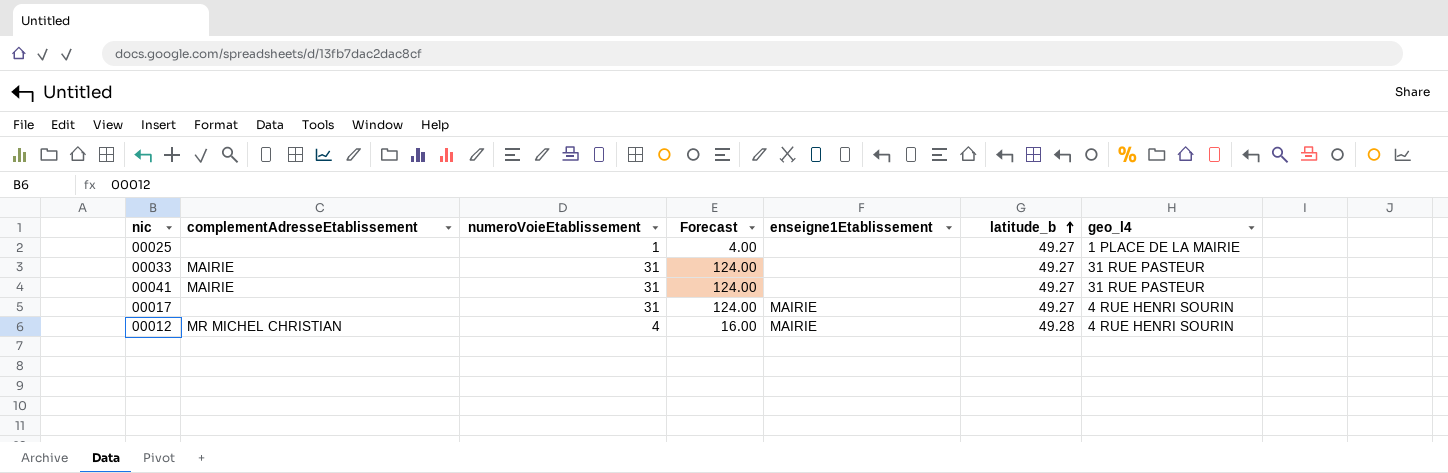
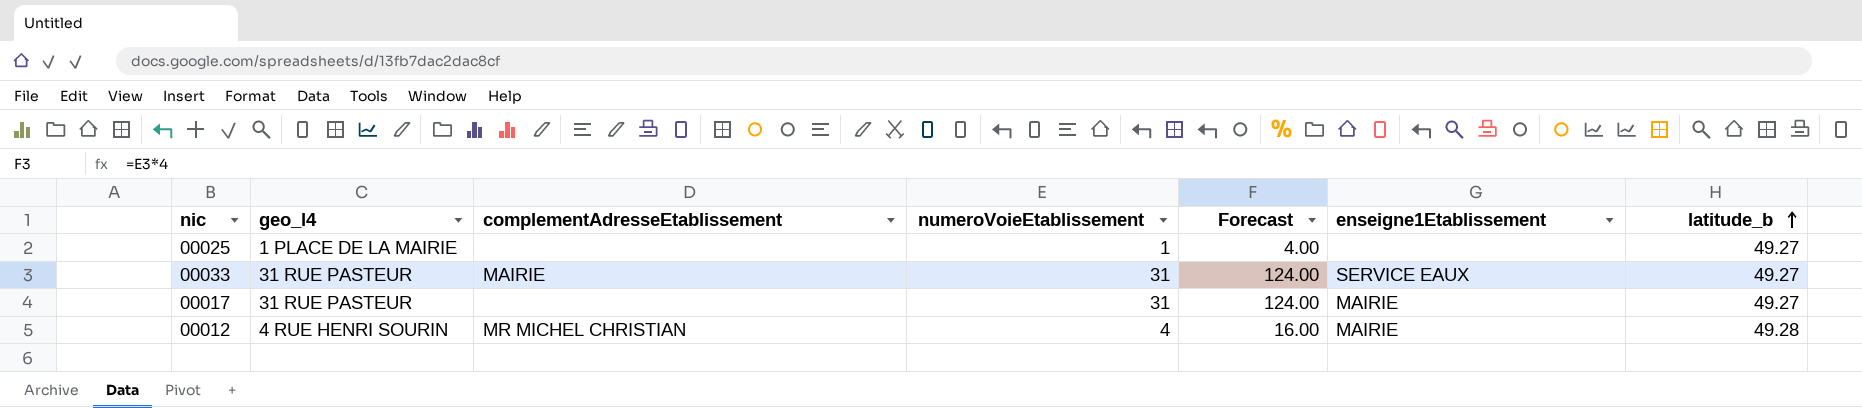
column geo_l4 | position: 7 -> 2
row 00041: MAIRIE | 31 | 124.00 | none | 49.27 | 31 RUE PASTEUR -> none
00033 | enseigne1Etablissement: none -> SERVICE EAUX
00017 | geo_l4: 4 RUE HENRI SOURIN -> 31 RUE PASTEUR

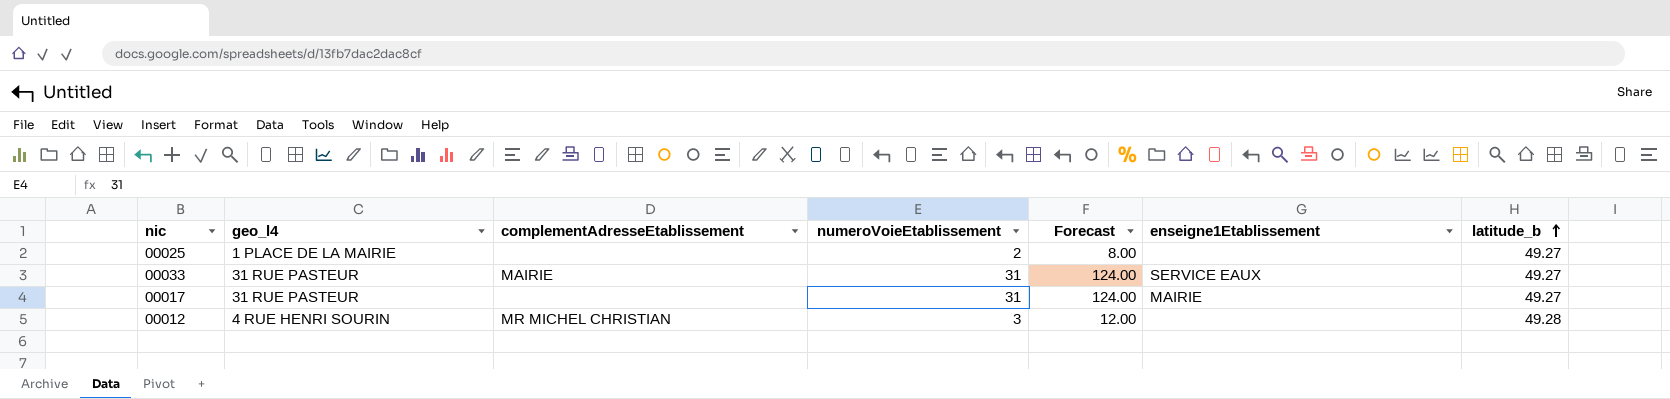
00025 | numeroVoieEtablissement: 1 -> 2
00025 | Forecast: 4.00 -> 8.00
00012 | numeroVoieEtablissement: 4 -> 3
00012 | Forecast: 16.00 -> 12.00
00012 | enseigne1Etablissement: MAIRIE -> none

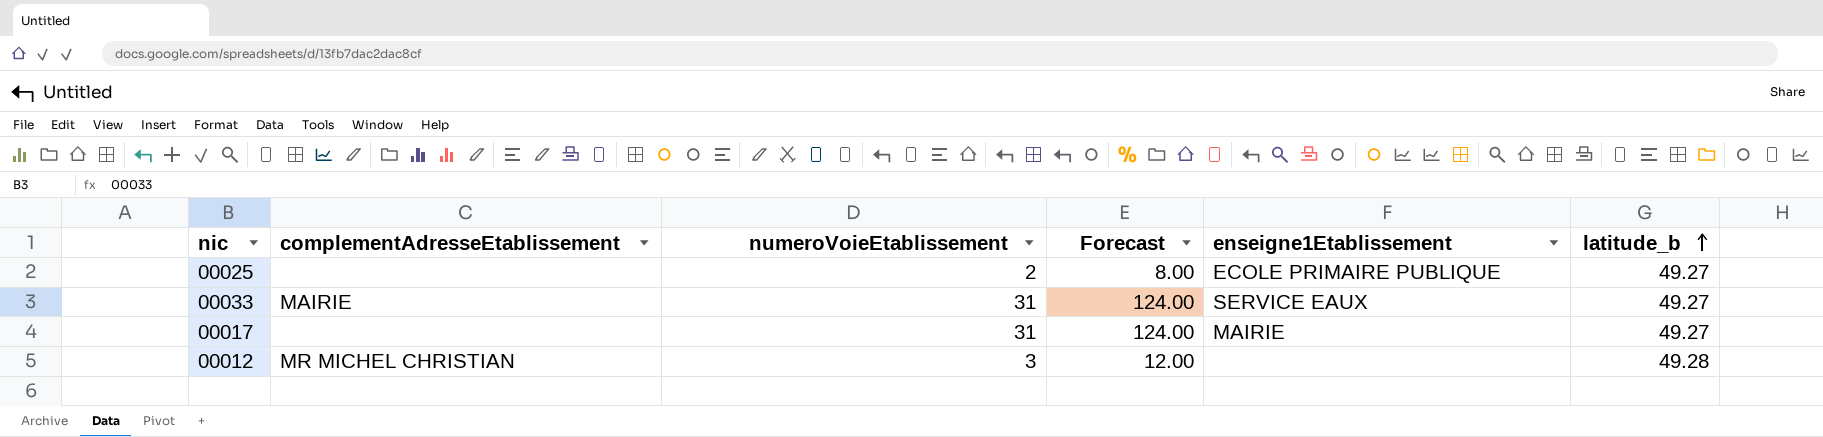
column geo_l4 | position: 2 -> none
00025 | enseigne1Etablissement: none -> ECOLE PRIMAIRE PUBLIQUE

